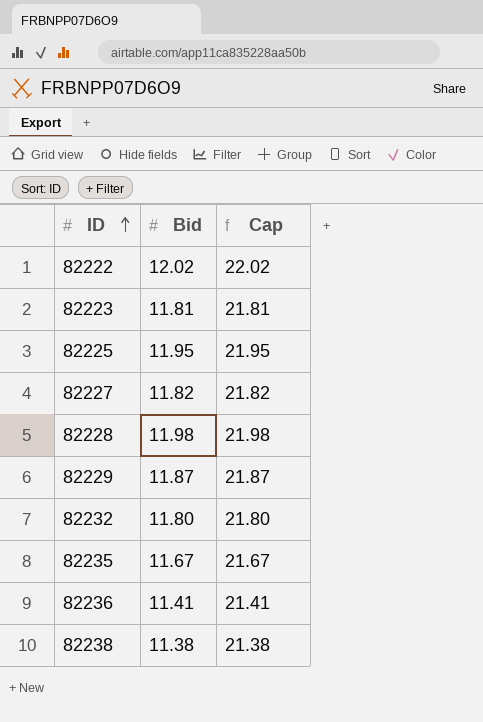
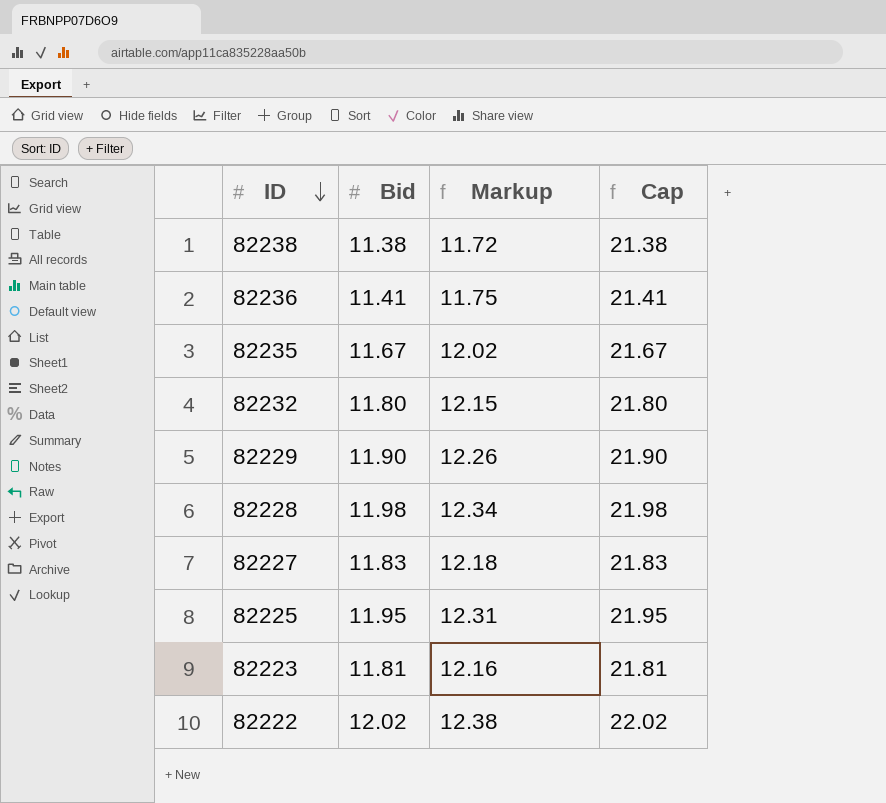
row order: ID ascending -> ID descending
column Markup | formula: none -> [Bid] * 1.03
82229 | Bid: 11.87 -> 11.90
82229 | Cap: 21.87 -> 21.90
82227 | Bid: 11.82 -> 11.83
82227 | Cap: 21.82 -> 21.83

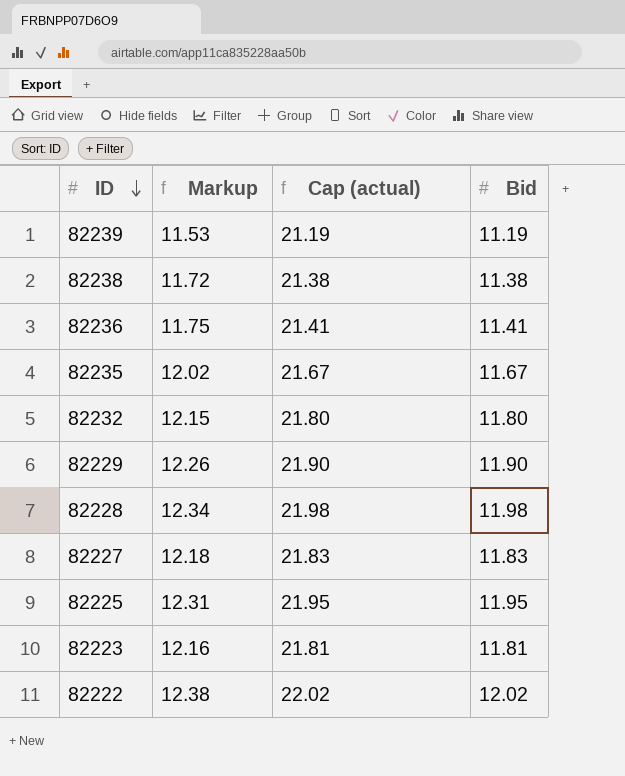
column name: Cap -> Cap (actual)
column Bid | position: 2 -> 4
row 82239: none -> 11.53 | 21.19 | 11.19

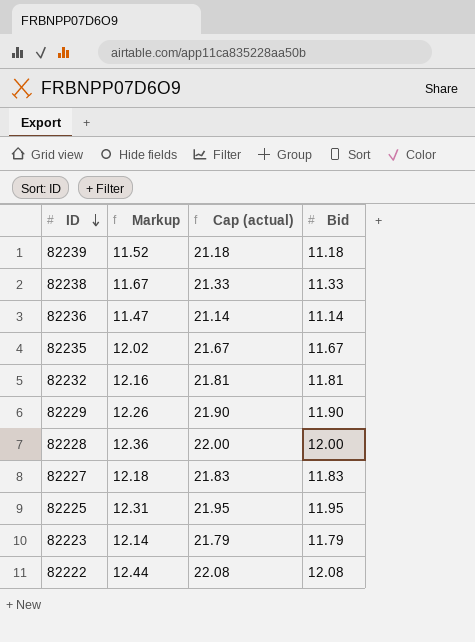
82239 | Markup: 11.53 -> 11.52
82239 | Cap (actual): 21.19 -> 21.18
82239 | Bid: 11.19 -> 11.18
82238 | Markup: 11.72 -> 11.67
82238 | Cap (actual): 21.38 -> 21.33
82238 | Bid: 11.38 -> 11.33
82236 | Markup: 11.75 -> 11.47
82236 | Cap (actual): 21.41 -> 21.14
82236 | Bid: 11.41 -> 11.14
82232 | Markup: 12.15 -> 12.16
82232 | Cap (actual): 21.80 -> 21.81
82232 | Bid: 11.80 -> 11.81
82228 | Markup: 12.34 -> 12.36
82228 | Cap (actual): 21.98 -> 22.00
82228 | Bid: 11.98 -> 12.00
82223 | Markup: 12.16 -> 12.14
82223 | Cap (actual): 21.81 -> 21.79
82223 | Bid: 11.81 -> 11.79
82222 | Markup: 12.38 -> 12.44
82222 | Cap (actual): 22.02 -> 22.08
82222 | Bid: 12.02 -> 12.08

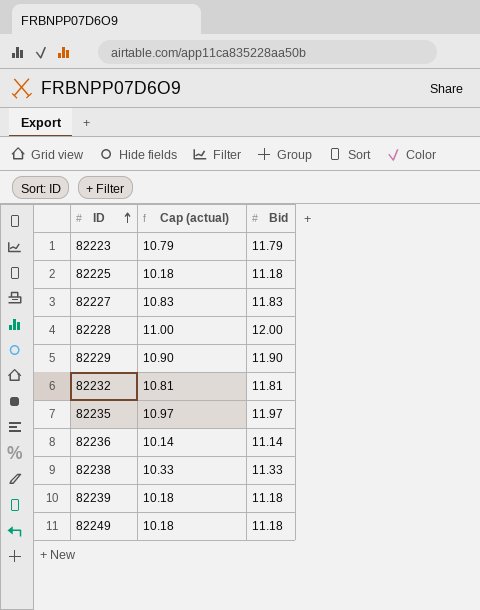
row order: ID descending -> ID ascending
column Markup | formula: [Bid] * 1.03 -> none
column Cap (actual) | formula: [Bid] + 10 -> [Bid] - 1
row 82222: 12.44 | 22.08 | 12.08 -> none
82225 | Bid: 11.95 -> 11.18
82235 | Bid: 11.67 -> 11.97
row 82249: none -> 10.18 | 11.18

